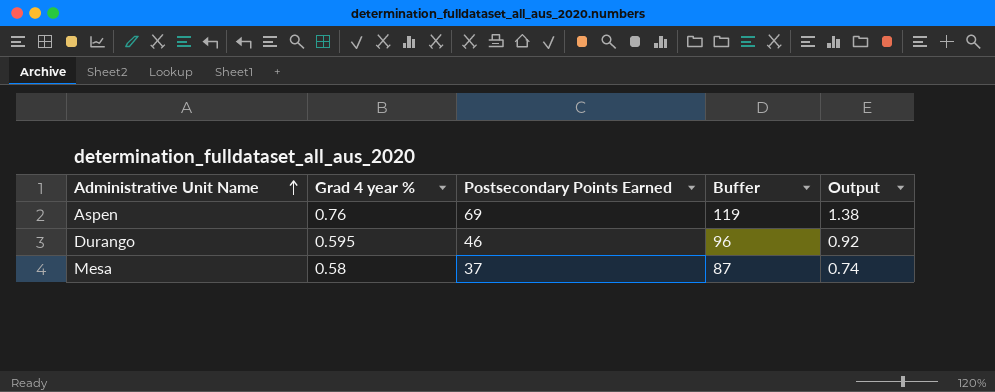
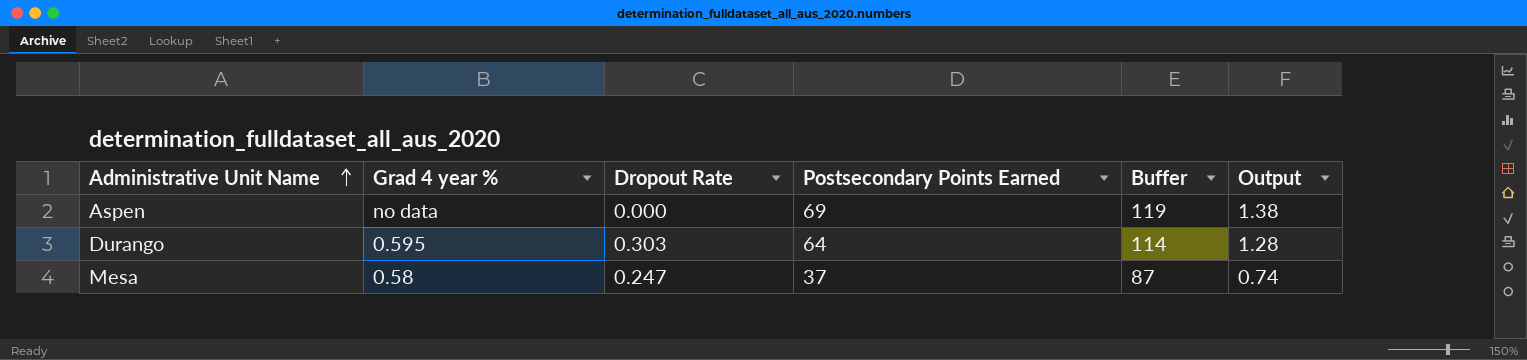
column Dropout Rate | position: none -> 3
Aspen | Grad 4 year %: 0.76 -> no data
Durango | Postsecondary Points Earned: 46 -> 64
Durango | Buffer: 96 -> 114
Durango | Output: 0.92 -> 1.28

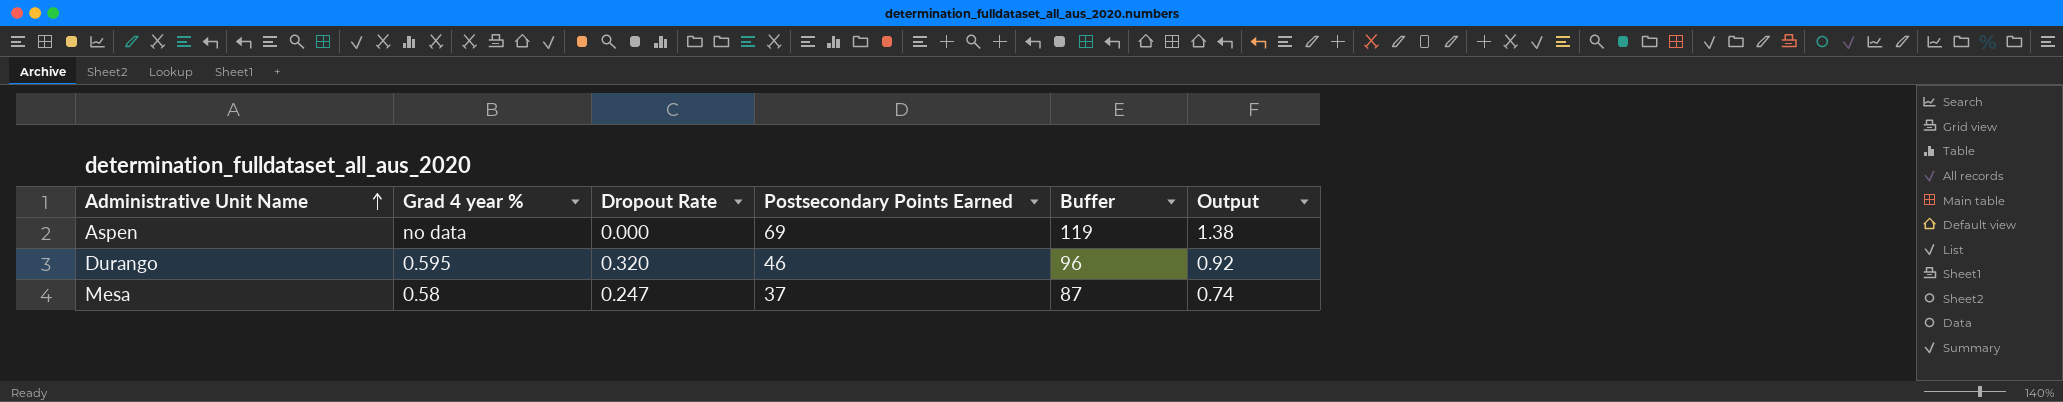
Durango | Dropout Rate: 0.303 -> 0.320
Durango | Postsecondary Points Earned: 64 -> 46
Durango | Buffer: 114 -> 96
Durango | Output: 1.28 -> 0.92

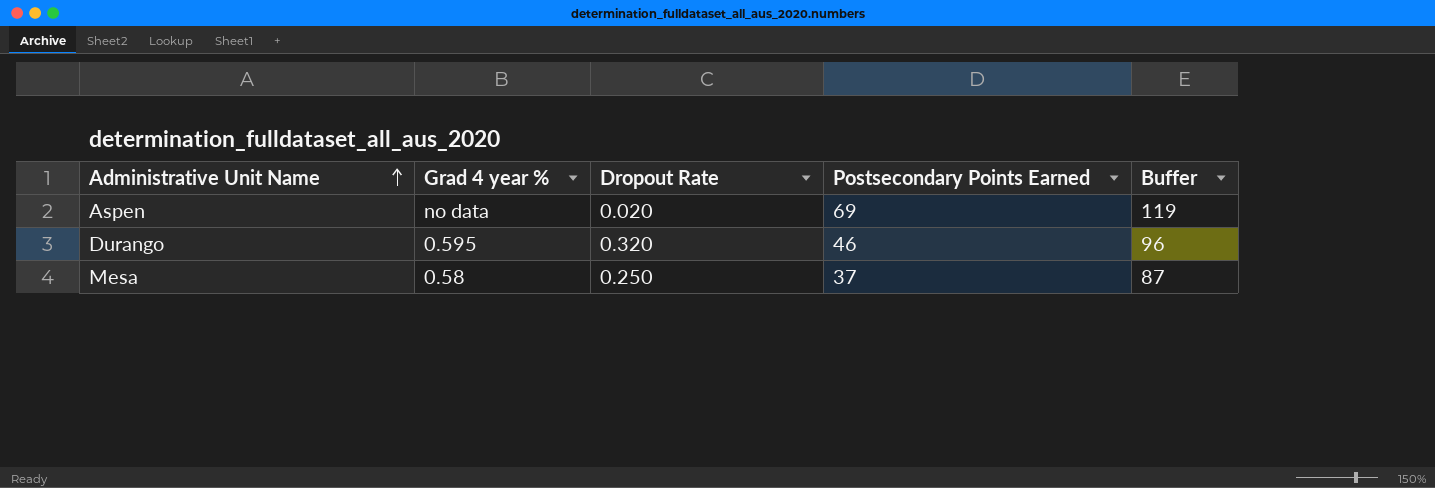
column Output | formula: [Postsecondary Points Earned] * 0.02 -> none
Aspen | Dropout Rate: 0.000 -> 0.020
Mesa | Dropout Rate: 0.247 -> 0.250

